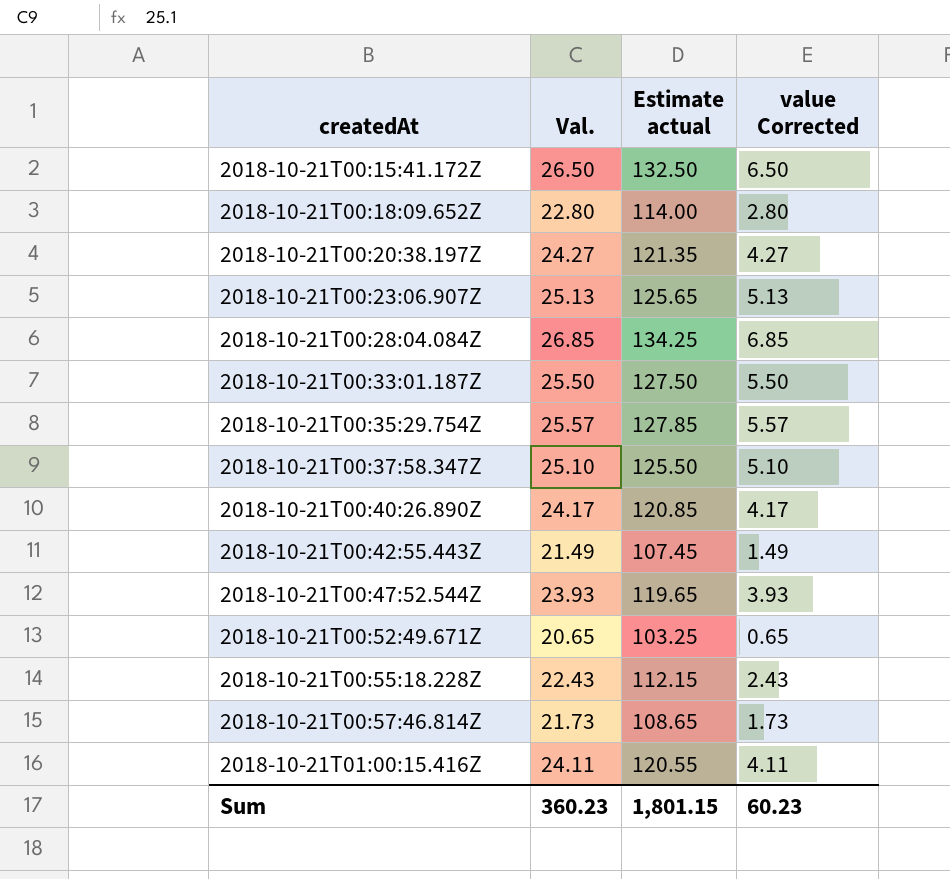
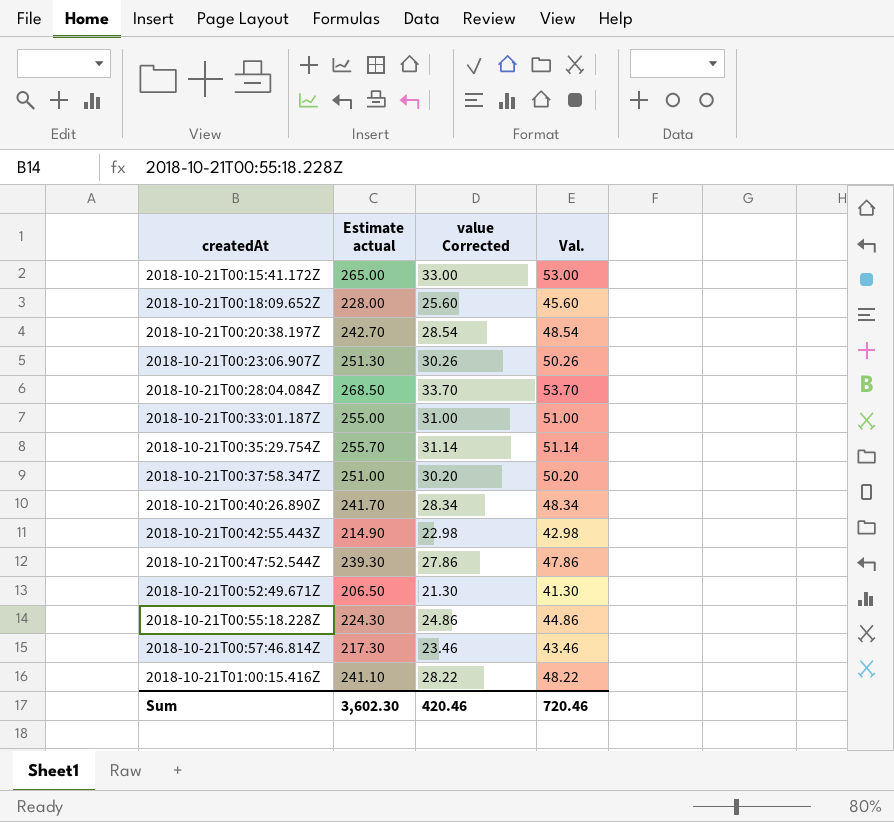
column Val. | position: 2 -> 4
2018-10-21T00:15:41.172Z | Estimate actual: 132.50 -> 265.00
2018-10-21T00:15:41.172Z | value Corrected: 6.50 -> 33.00
2018-10-21T00:15:41.172Z | Val.: 26.50 -> 53.00
2018-10-21T00:18:09.652Z | Estimate actual: 114.00 -> 228.00
2018-10-21T00:18:09.652Z | value Corrected: 2.80 -> 25.60
2018-10-21T00:18:09.652Z | Val.: 22.80 -> 45.60
2018-10-21T00:20:38.197Z | Estimate actual: 121.35 -> 242.70
2018-10-21T00:20:38.197Z | value Corrected: 4.27 -> 28.54
2018-10-21T00:20:38.197Z | Val.: 24.27 -> 48.54
2018-10-21T00:23:06.907Z | Estimate actual: 125.65 -> 251.30
2018-10-21T00:23:06.907Z | value Corrected: 5.13 -> 30.26
2018-10-21T00:23:06.907Z | Val.: 25.13 -> 50.26
2018-10-21T00:28:04.084Z | Estimate actual: 134.25 -> 268.50
2018-10-21T00:28:04.084Z | value Corrected: 6.85 -> 33.70
2018-10-21T00:28:04.084Z | Val.: 26.85 -> 53.70
2018-10-21T00:33:01.187Z | Estimate actual: 127.50 -> 255.00
2018-10-21T00:33:01.187Z | value Corrected: 5.50 -> 31.00
2018-10-21T00:33:01.187Z | Val.: 25.50 -> 51.00
2018-10-21T00:35:29.754Z | Estimate actual: 127.85 -> 255.70
2018-10-21T00:35:29.754Z | value Corrected: 5.57 -> 31.14
2018-10-21T00:35:29.754Z | Val.: 25.57 -> 51.14
2018-10-21T00:37:58.347Z | Estimate actual: 125.50 -> 251.00
2018-10-21T00:37:58.347Z | value Corrected: 5.10 -> 30.20
2018-10-21T00:37:58.347Z | Val.: 25.10 -> 50.20
2018-10-21T00:40:26.890Z | Estimate actual: 120.85 -> 241.70
2018-10-21T00:40:26.890Z | value Corrected: 4.17 -> 28.34
2018-10-21T00:40:26.890Z | Val.: 24.17 -> 48.34
2018-10-21T00:42:55.443Z | Estimate actual: 107.45 -> 214.90
2018-10-21T00:42:55.443Z | value Corrected: 1.49 -> 22.98
2018-10-21T00:42:55.443Z | Val.: 21.49 -> 42.98
2018-10-21T00:47:52.544Z | Estimate actual: 119.65 -> 239.30
2018-10-21T00:47:52.544Z | value Corrected: 3.93 -> 27.86
2018-10-21T00:47:52.544Z | Val.: 23.93 -> 47.86
2018-10-21T00:52:49.671Z | Estimate actual: 103.25 -> 206.50
2018-10-21T00:52:49.671Z | value Corrected: 0.65 -> 21.30
2018-10-21T00:52:49.671Z | Val.: 20.65 -> 41.30
2018-10-21T00:55:18.228Z | Estimate actual: 112.15 -> 224.30
2018-10-21T00:55:18.228Z | value Corrected: 2.43 -> 24.86
2018-10-21T00:55:18.228Z | Val.: 22.43 -> 44.86
2018-10-21T00:57:46.814Z | Estimate actual: 108.65 -> 217.30
2018-10-21T00:57:46.814Z | value Corrected: 1.73 -> 23.46
2018-10-21T00:57:46.814Z | Val.: 21.73 -> 43.46
2018-10-21T01:00:15.416Z | Estimate actual: 120.55 -> 241.10
2018-10-21T01:00:15.416Z | value Corrected: 4.11 -> 28.22
2018-10-21T01:00:15.416Z | Val.: 24.11 -> 48.22
Sum | Estimate actual: 1,801.15 -> 3,602.30
Sum | value Corrected: 60.23 -> 420.46
Sum | Val.: 360.23 -> 720.46

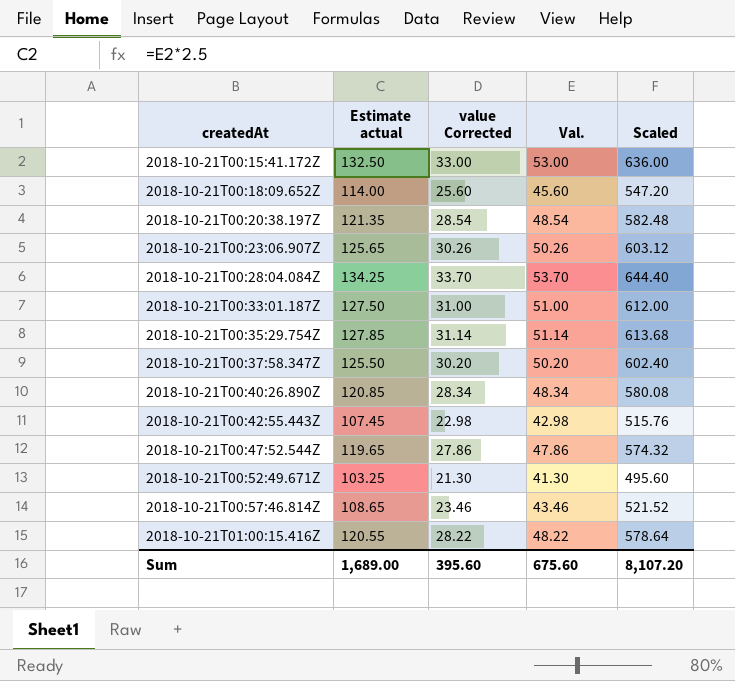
column Estimate actual | formula: [Val.] * 5 -> [Val.] * 2.5
column Scaled | formula: none -> [Val.] * 12
row 2018-10-21T00:55:18.228Z: 224.30 | 24.86 | 44.86 -> none
Sum | Estimate actual: 3,602.30 -> 1,689.00
Sum | value Corrected: 420.46 -> 395.60
Sum | Val.: 720.46 -> 675.60

